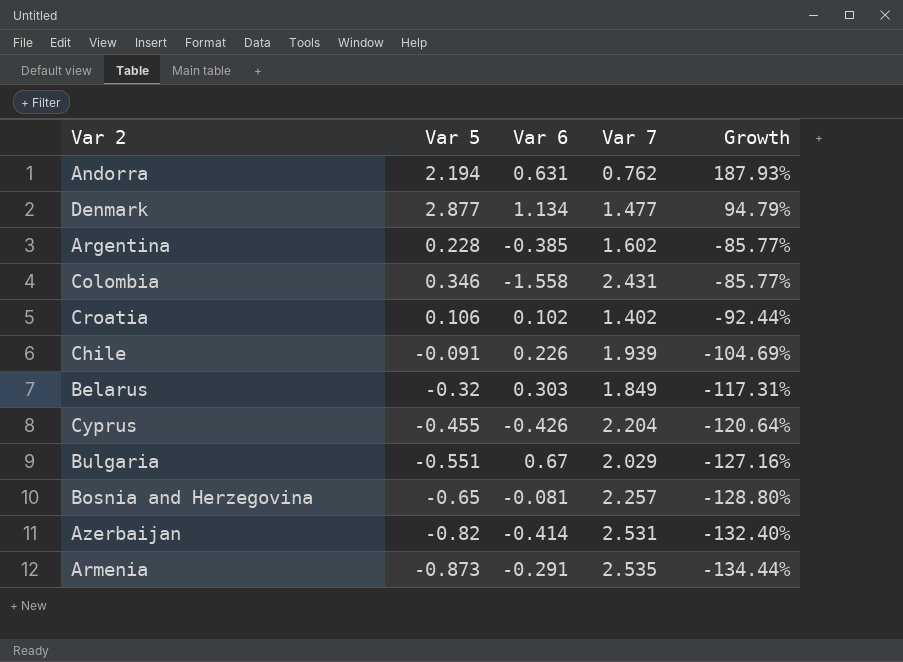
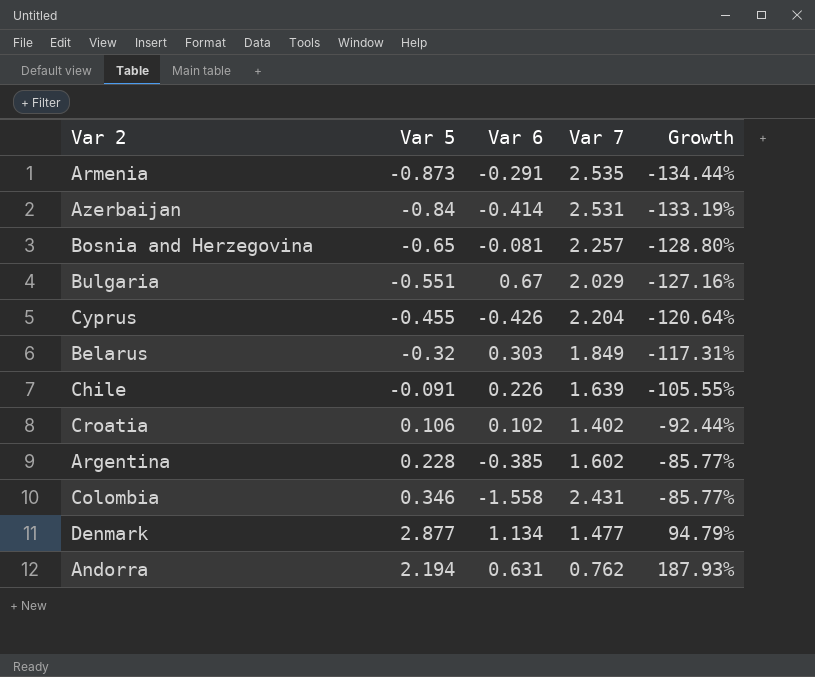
row order: Growth descending -> Growth ascending
Azerbaijan | Var 5: -0.82 -> -0.84
Azerbaijan | Growth: -132.40% -> -133.19%
Chile | Var 7: 1.939 -> 1.639
Chile | Growth: -104.69% -> -105.55%

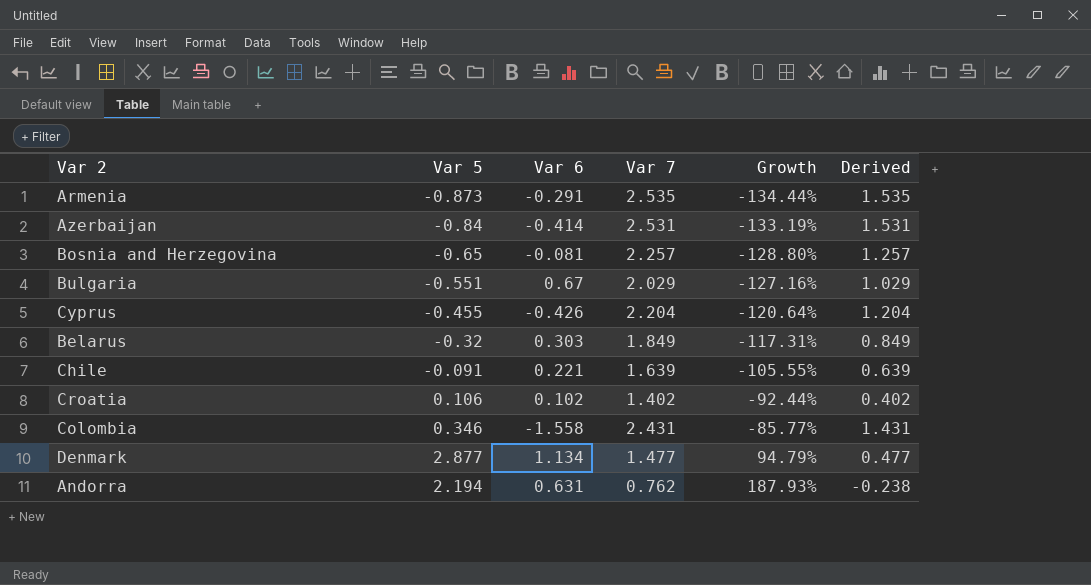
column Derived | formula: none -> [Var 7] - 1
row Argentina: 0.228 | -0.385 | 1.602 | -85.77% -> none
Chile | Var 6: 0.226 -> 0.221

